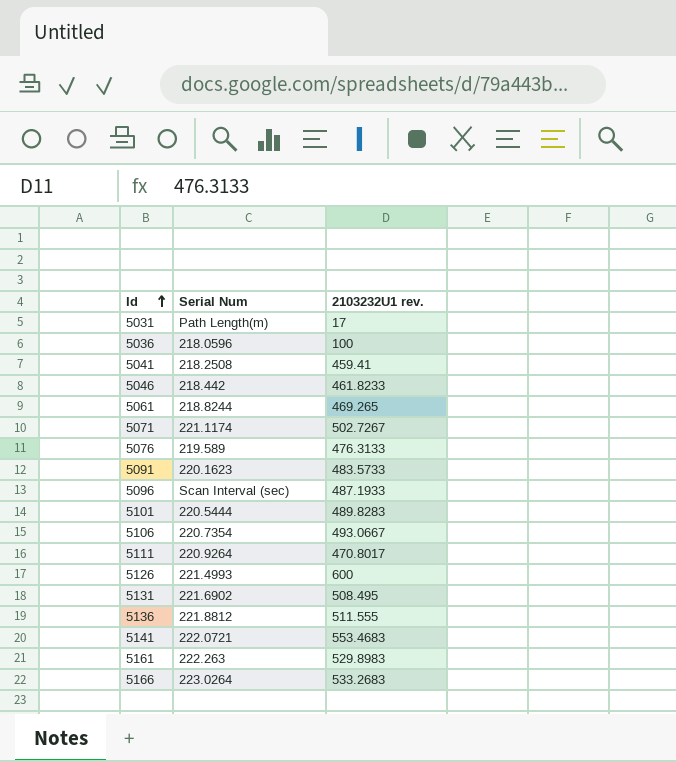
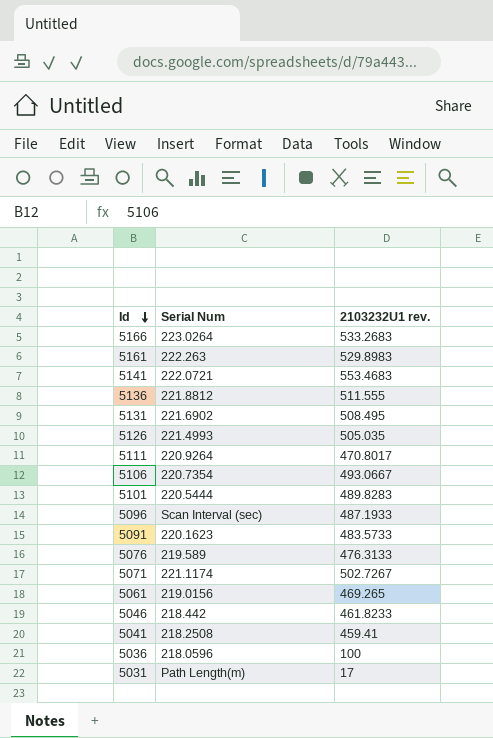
row order: Id ascending -> Id descending
5126 | 2103232U1 rev.: 600 -> 505.035
5061 | Serial Num: 218.8244 -> 219.0156

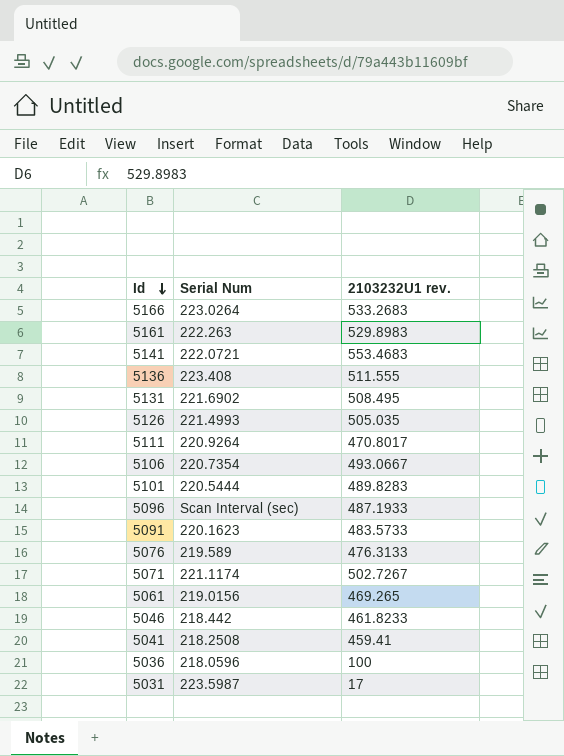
5136 | Serial Num: 221.8812 -> 223.408
5031 | Serial Num: Path Length(m) -> 223.5987

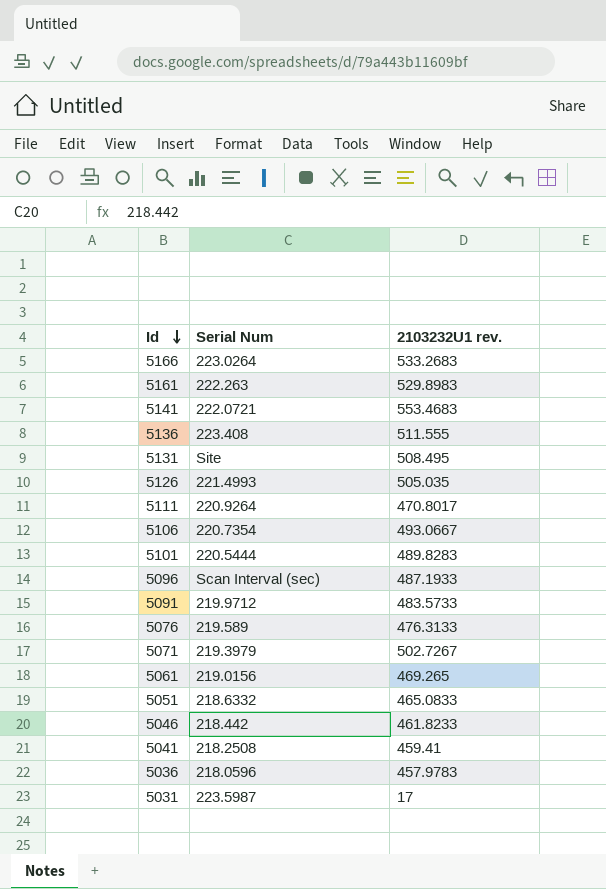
5131 | Serial Num: 221.6902 -> Site
5091 | Serial Num: 220.1623 -> 219.9712
5071 | Serial Num: 221.1174 -> 219.3979
row 5051: none -> 218.6332 | 465.0833
5036 | 2103232U1 rev.: 100 -> 457.9783

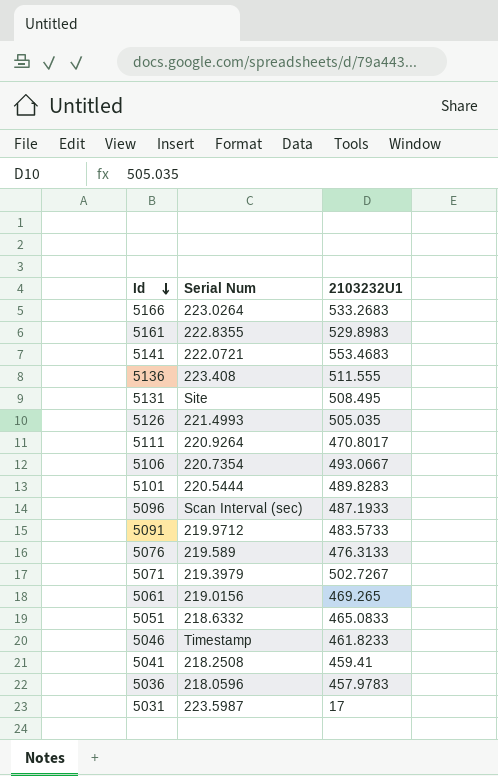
column name: 2103232U1 rev. -> 2103232U1
5161 | Serial Num: 222.263 -> 222.8355
5046 | Serial Num: 218.442 -> Timestamp

